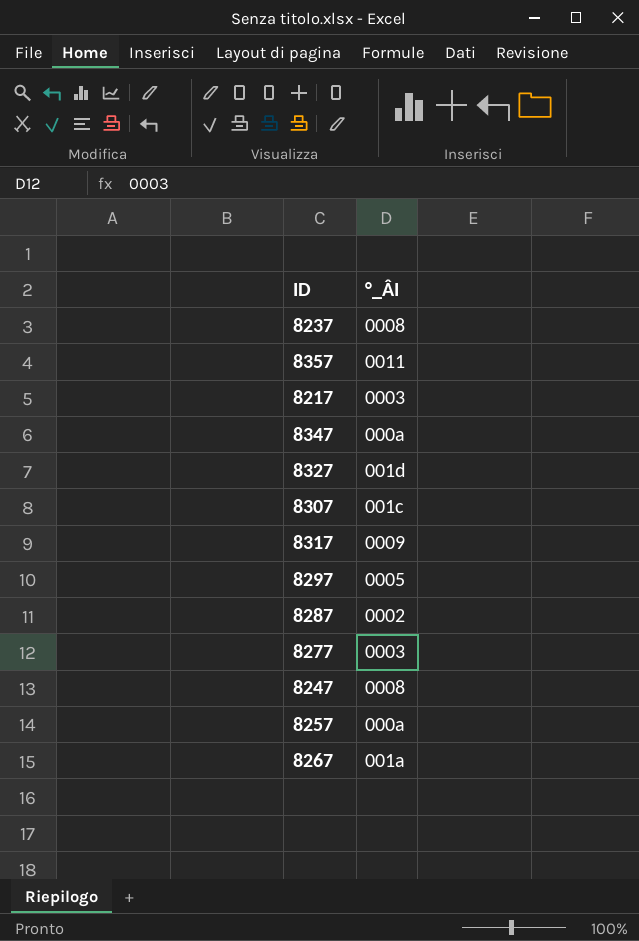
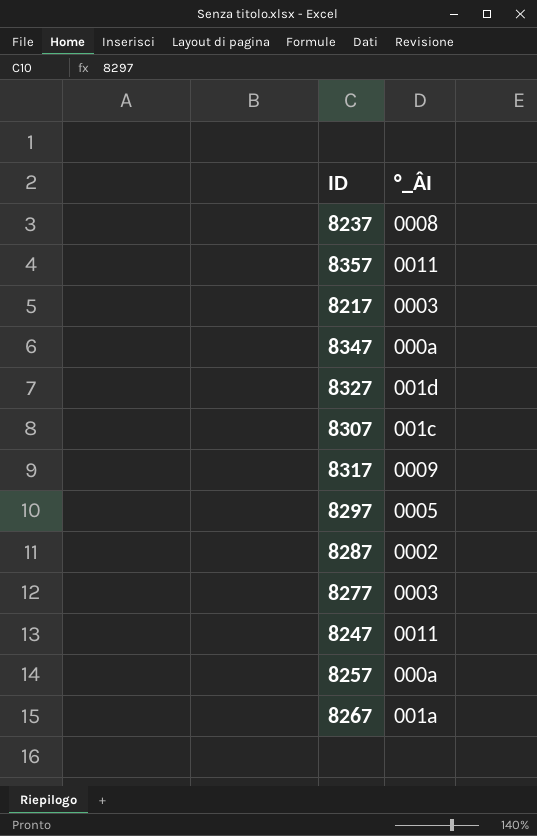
8247 | °_ÂI: 0008 -> 0011

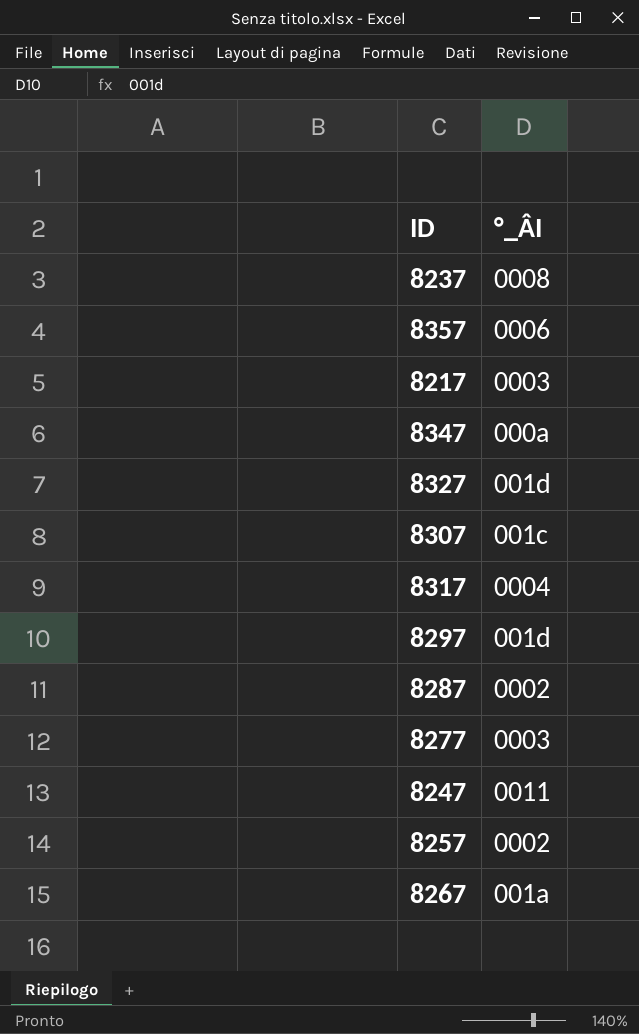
8357 | °_ÂI: 0011 -> 0006
8317 | °_ÂI: 0009 -> 0004
8297 | °_ÂI: 0005 -> 001d
8257 | °_ÂI: 000a -> 0002

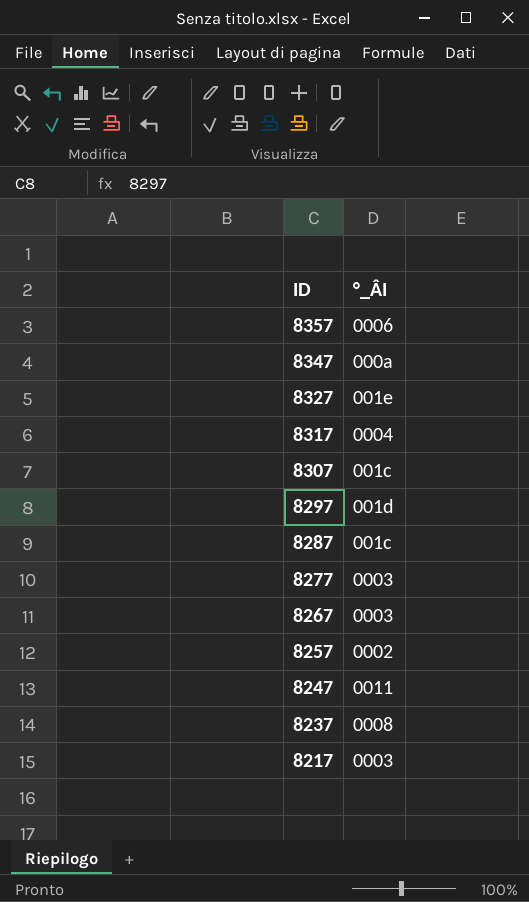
row order: none -> ID descending
8327 | °_ÂI: 001d -> 001e
8287 | °_ÂI: 0002 -> 001c
8267 | °_ÂI: 001a -> 0003

